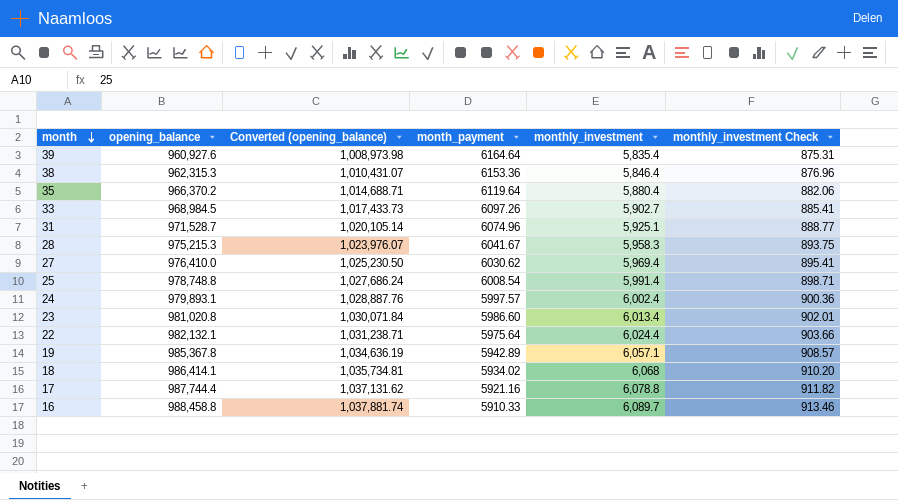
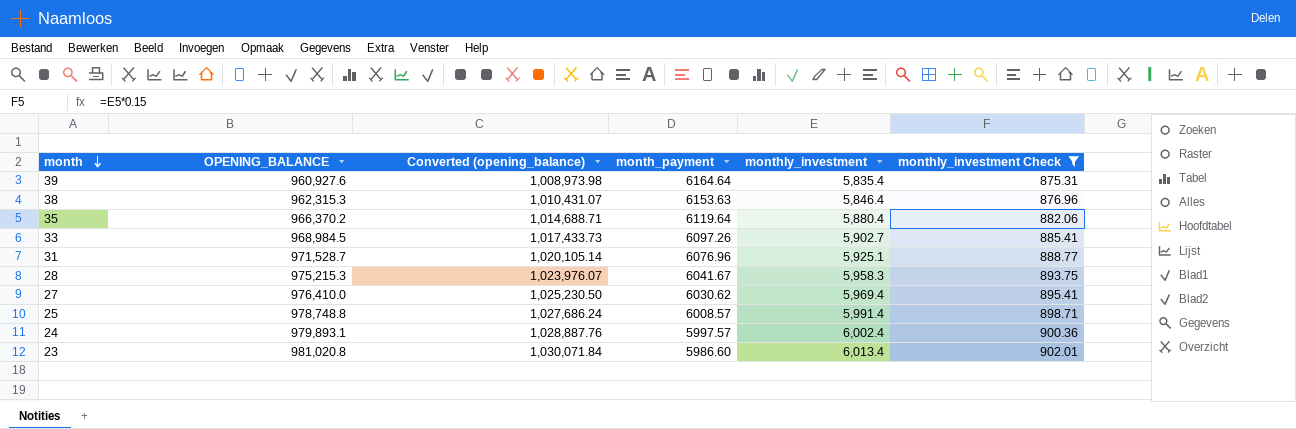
filter: none -> monthly_investment Check <= 902.01
column name: opening_balance -> OPENING_BALANCE
38 | month_payment: 6153.36 -> 6153.63
31 | month_payment: 6074.96 -> 6076.96
25 | month_payment: 6008.54 -> 6008.57

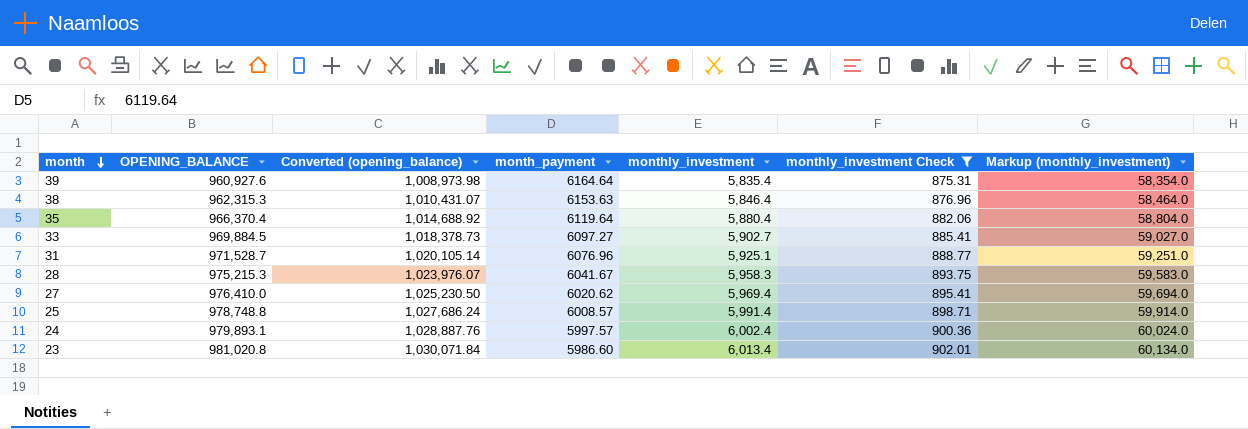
column Markup (monthly_investment) | formula: none -> [monthly_investment] * 10
35 | OPENING_BALANCE: 966,370.2 -> 966,370.4
35 | Converted (opening_balance): 1,014,688.71 -> 1,014,688.92
33 | OPENING_BALANCE: 968,984.5 -> 969,884.5
33 | Converted (opening_balance): 1,017,433.73 -> 1,018,378.73
33 | month_payment: 6097.26 -> 6097.27
27 | month_payment: 6030.62 -> 6020.62

